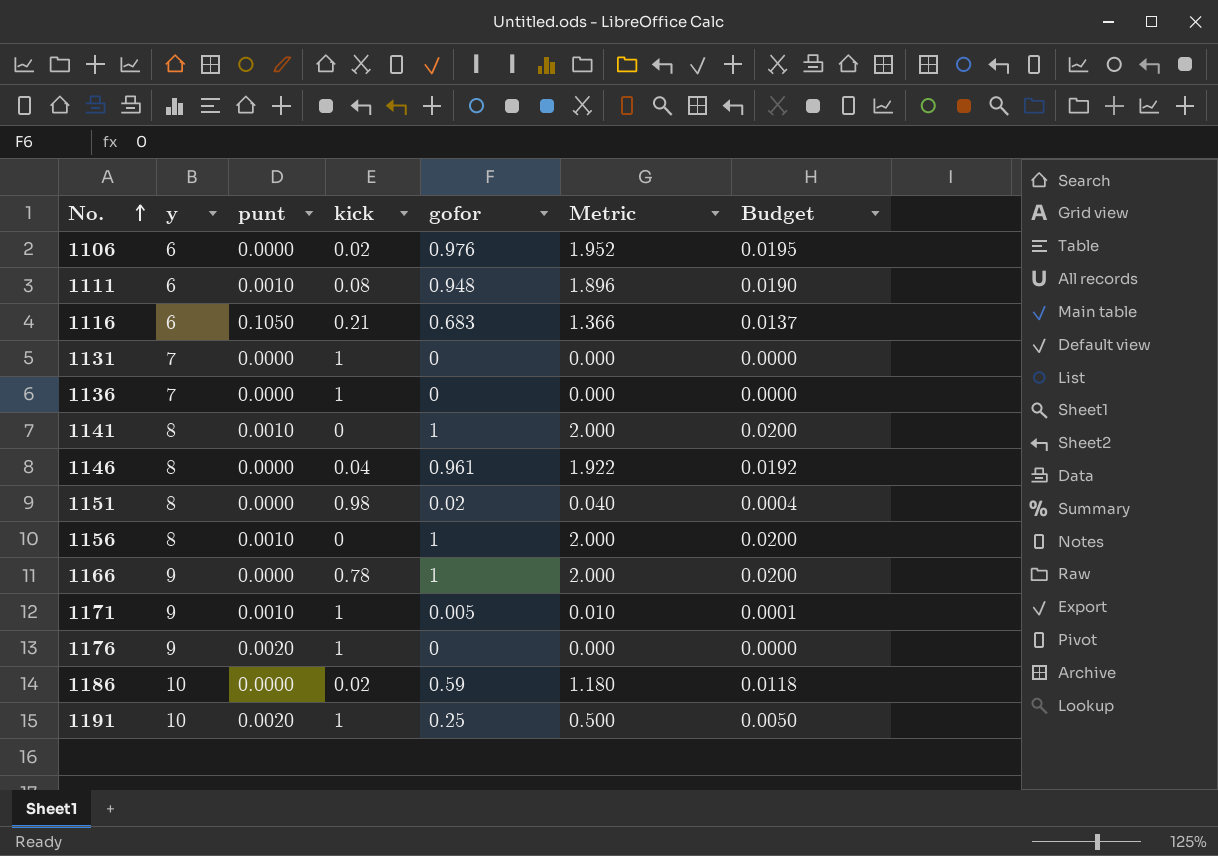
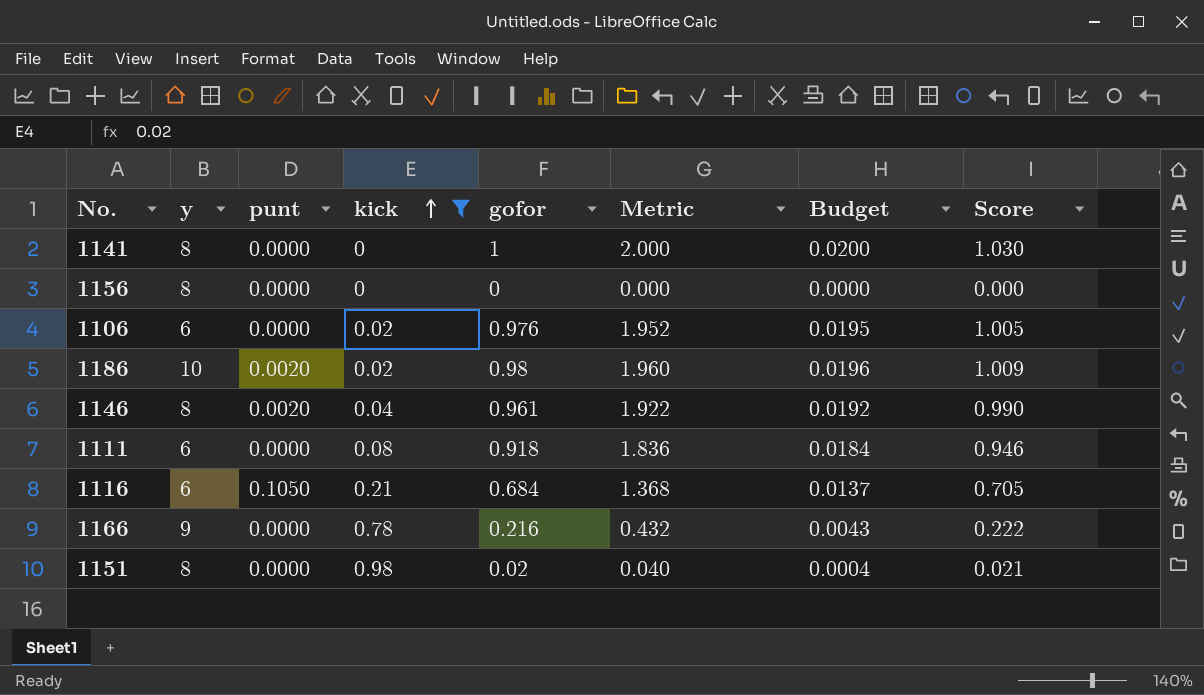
filter: none -> kick != 1
row order: No. ascending -> kick ascending
column Score | formula: none -> [gofor] * 1.03
1141 | punt: 0.0010 -> 0.0000
1156 | punt: 0.0010 -> 0.0000
1156 | gofor: 1 -> 0
1156 | Metric: 2.000 -> 0.000
1156 | Budget: 0.0200 -> 0.0000
1186 | punt: 0.0000 -> 0.0020
1186 | gofor: 0.59 -> 0.98
1186 | Metric: 1.180 -> 1.960
1186 | Budget: 0.0118 -> 0.0196
1146 | punt: 0.0000 -> 0.0020
1111 | punt: 0.0010 -> 0.0000
1111 | gofor: 0.948 -> 0.918
1111 | Metric: 1.896 -> 1.836
1111 | Budget: 0.0190 -> 0.0184
1116 | gofor: 0.683 -> 0.684
1116 | Metric: 1.366 -> 1.368
1166 | gofor: 1 -> 0.216
1166 | Metric: 2.000 -> 0.432
1166 | Budget: 0.0200 -> 0.0043

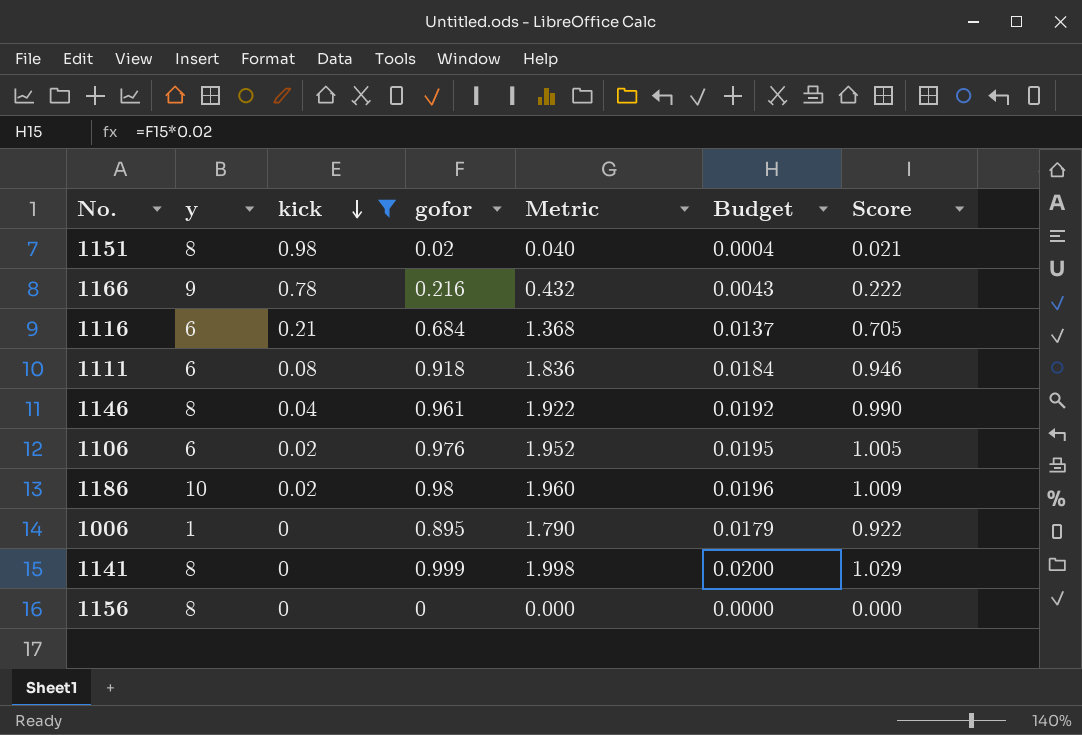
row order: kick ascending -> kick descending
column punt | position: 3 -> none
row 1006: none -> 1 | 0 | 0.895 | 1.790 | 0.0179 | 0.922
1141 | gofor: 1 -> 0.999
1141 | Metric: 2.000 -> 1.998
1141 | Score: 1.030 -> 1.029

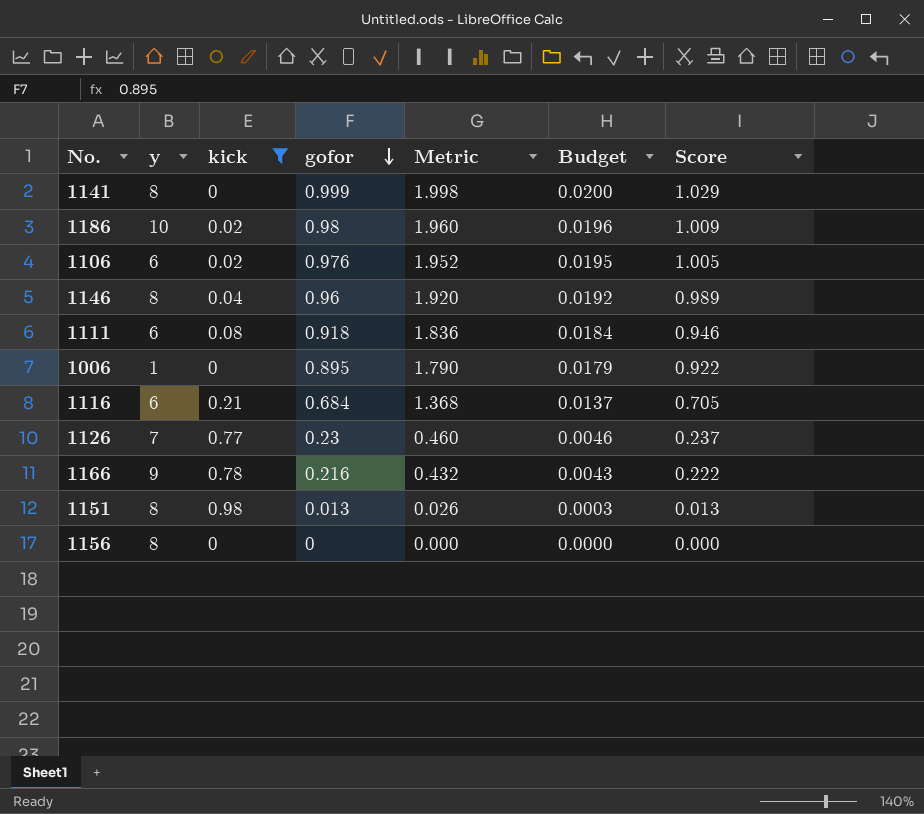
row order: kick descending -> gofor descending
1146 | gofor: 0.961 -> 0.96
1146 | Metric: 1.922 -> 1.920
1146 | Score: 0.990 -> 0.989
row 1126: none -> 7 | 0.77 | 0.23 | 0.460 | 0.0046 | 0.237
1151 | gofor: 0.02 -> 0.013
1151 | Metric: 0.040 -> 0.026
1151 | Budget: 0.0004 -> 0.0003
1151 | Score: 0.021 -> 0.013

